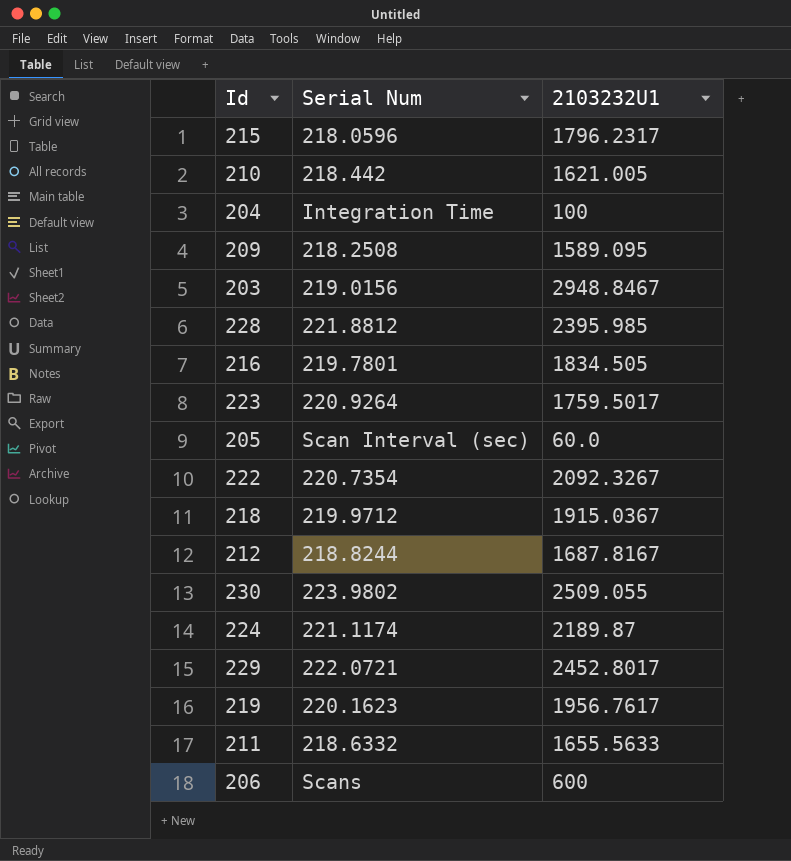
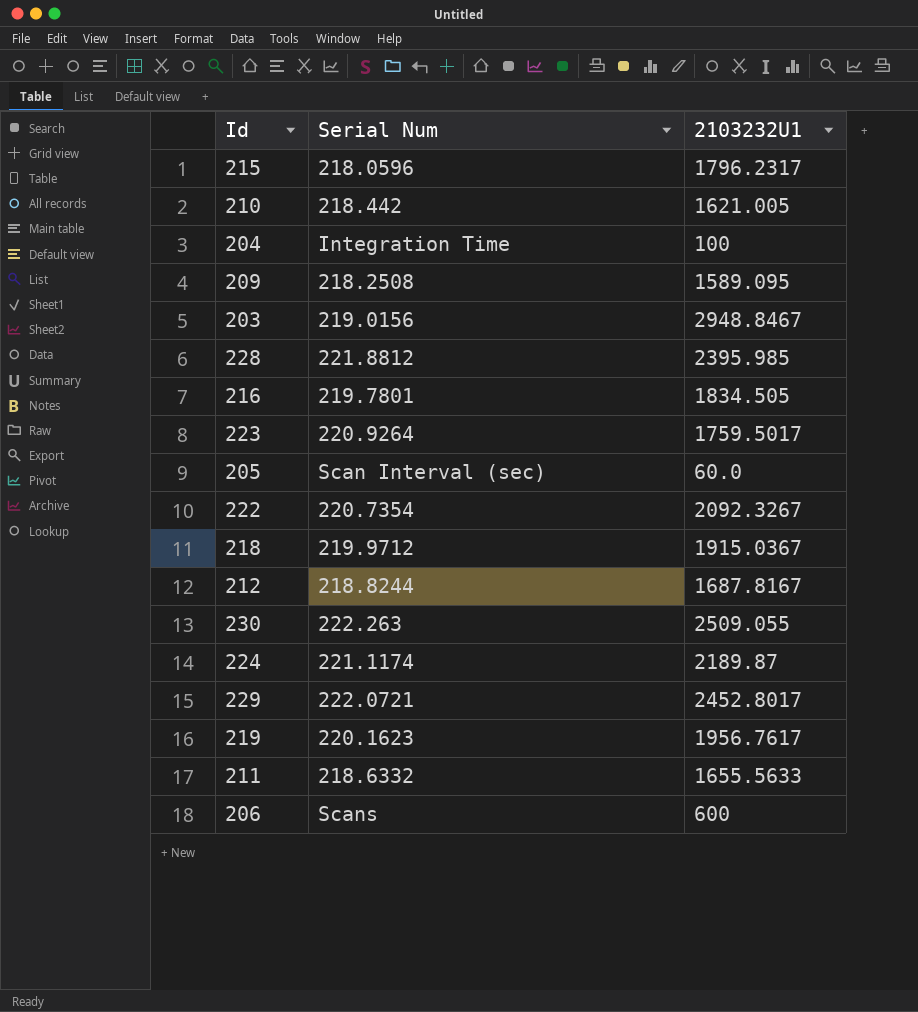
230 | Serial Num: 223.9802 -> 222.263

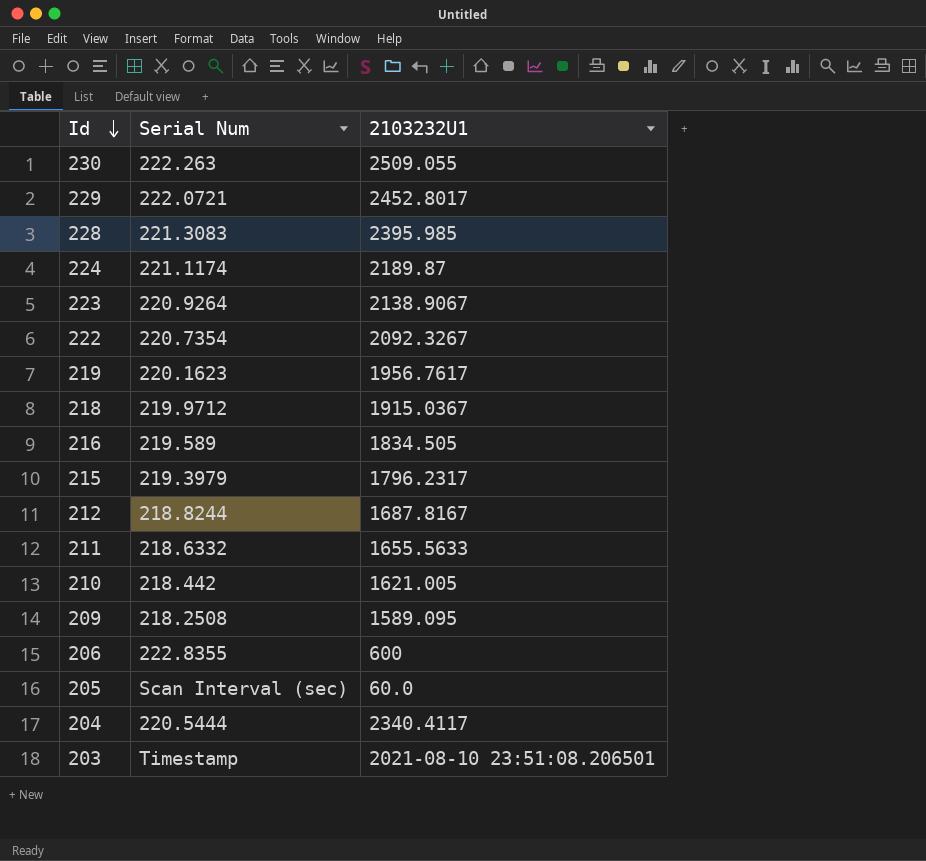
row order: none -> Id descending
228 | Serial Num: 221.8812 -> 221.3083
223 | 2103232U1: 1759.5017 -> 2138.9067
216 | Serial Num: 219.7801 -> 219.589
215 | Serial Num: 218.0596 -> 219.3979
206 | Serial Num: Scans -> 222.8355
204 | Serial Num: Integration Time -> 220.5444
204 | 2103232U1: 100 -> 2340.4117
203 | Serial Num: 219.0156 -> Timestamp
203 | 2103232U1: 2948.8467 -> 2021-08-10 23:51:08.206501

